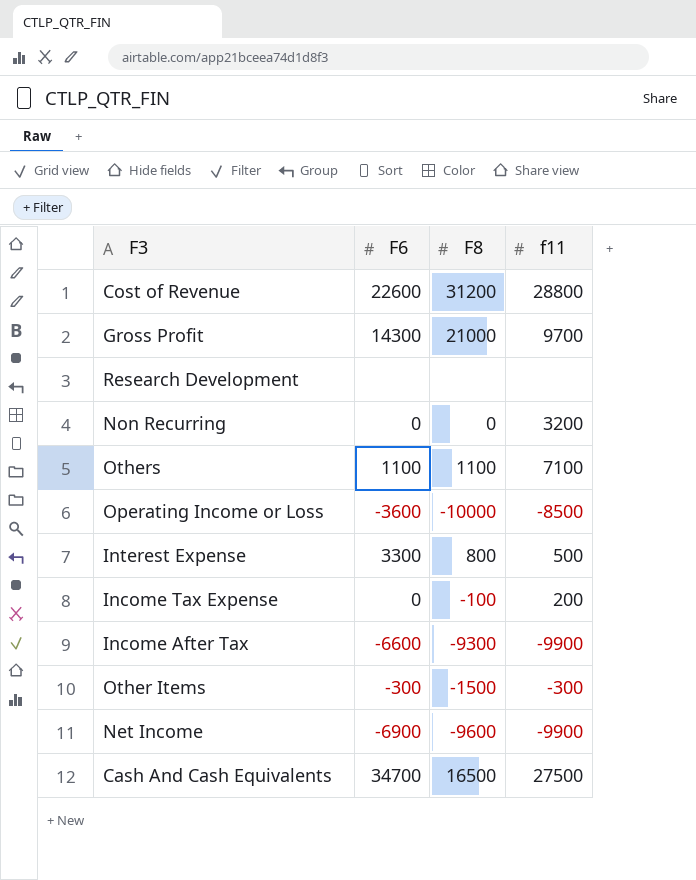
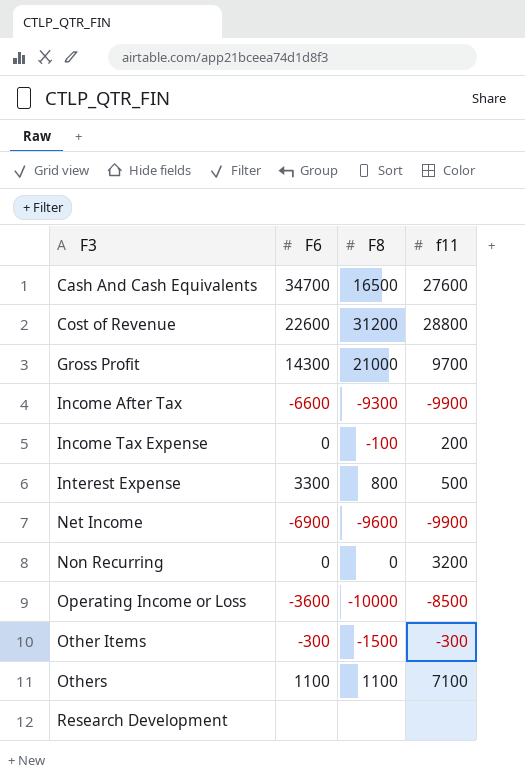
row order: none -> F3 ascending
Cash And Cash Equivalents | f11: 27500 -> 27600

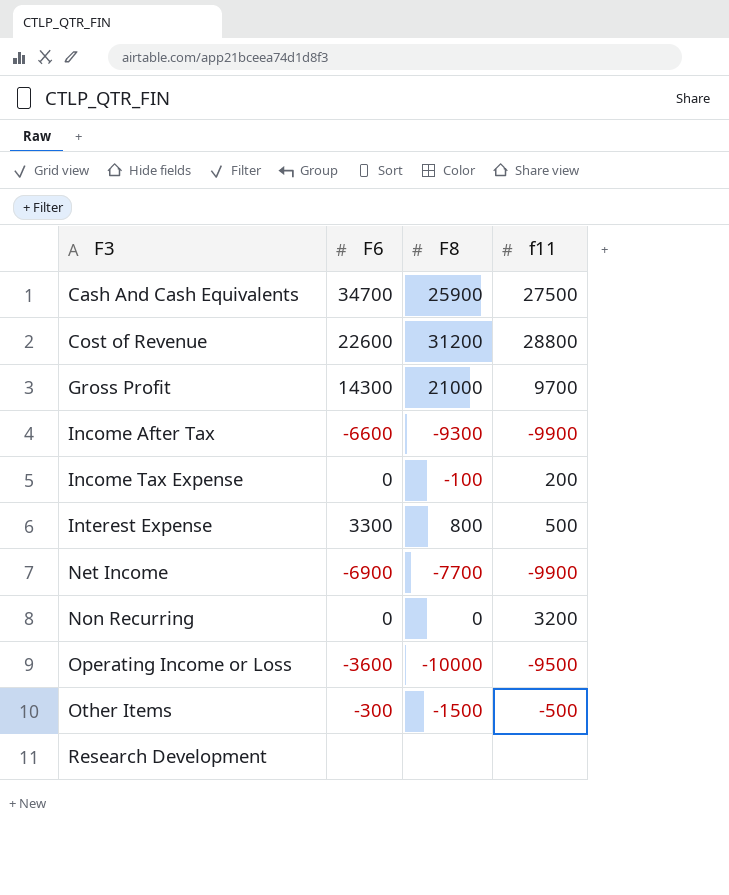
row Others: 1100 | 1100 | 7100 -> none
Cash And Cash Equivalents | F8: 16500 -> 25900
Cash And Cash Equivalents | f11: 27600 -> 27500
Net Income | F8: -9600 -> -7700
Operating Income or Loss | f11: -8500 -> -9500
Other Items | f11: -300 -> -500

